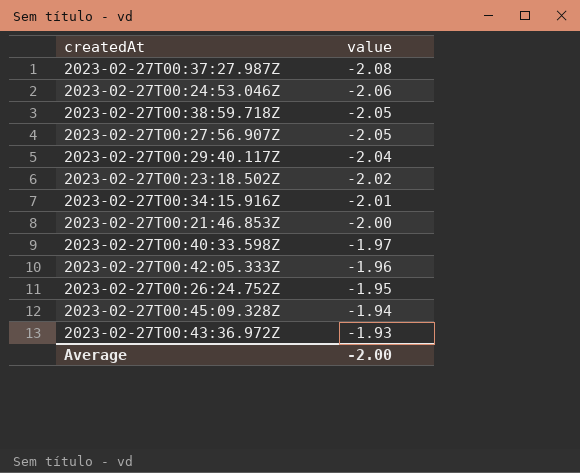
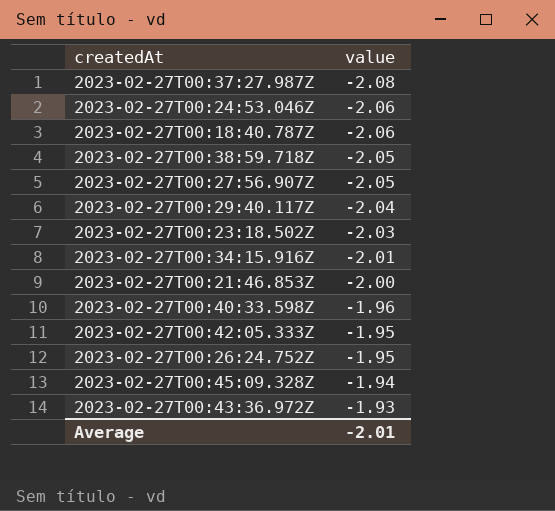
row 2023-02-27T00:18:40.787Z: none -> -2.06
2023-02-27T00:23:18.502Z | value: -2.02 -> -2.03
2023-02-27T00:40:33.598Z | value: -1.97 -> -1.96
2023-02-27T00:42:05.333Z | value: -1.96 -> -1.95
Average | value: -2.00 -> -2.01

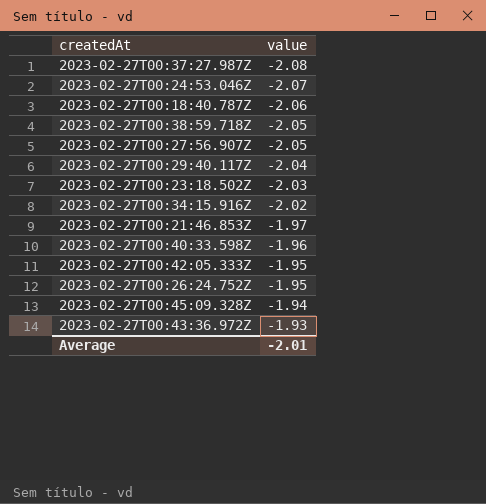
2023-02-27T00:24:53.046Z | value: -2.06 -> -2.07
2023-02-27T00:34:15.916Z | value: -2.01 -> -2.02
2023-02-27T00:21:46.853Z | value: -2.00 -> -1.97

